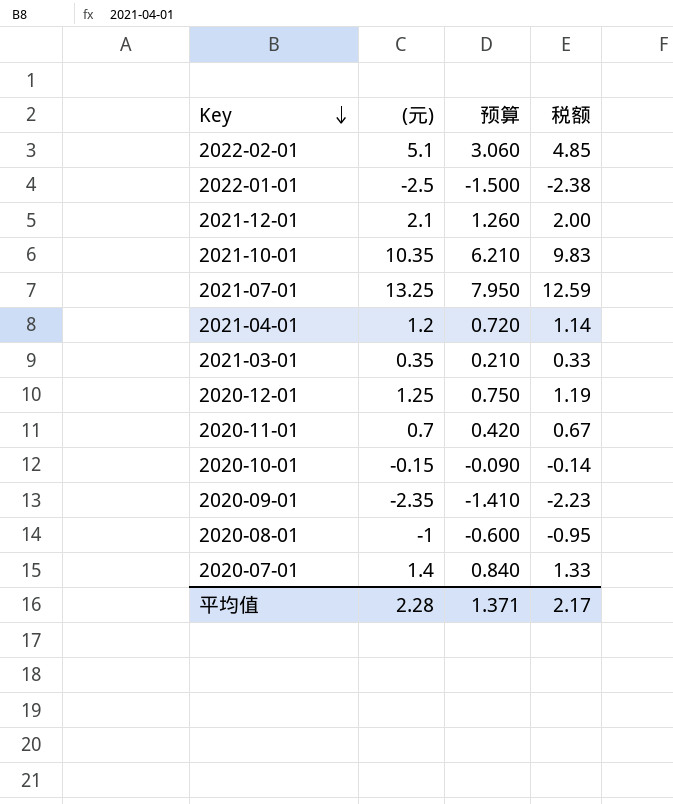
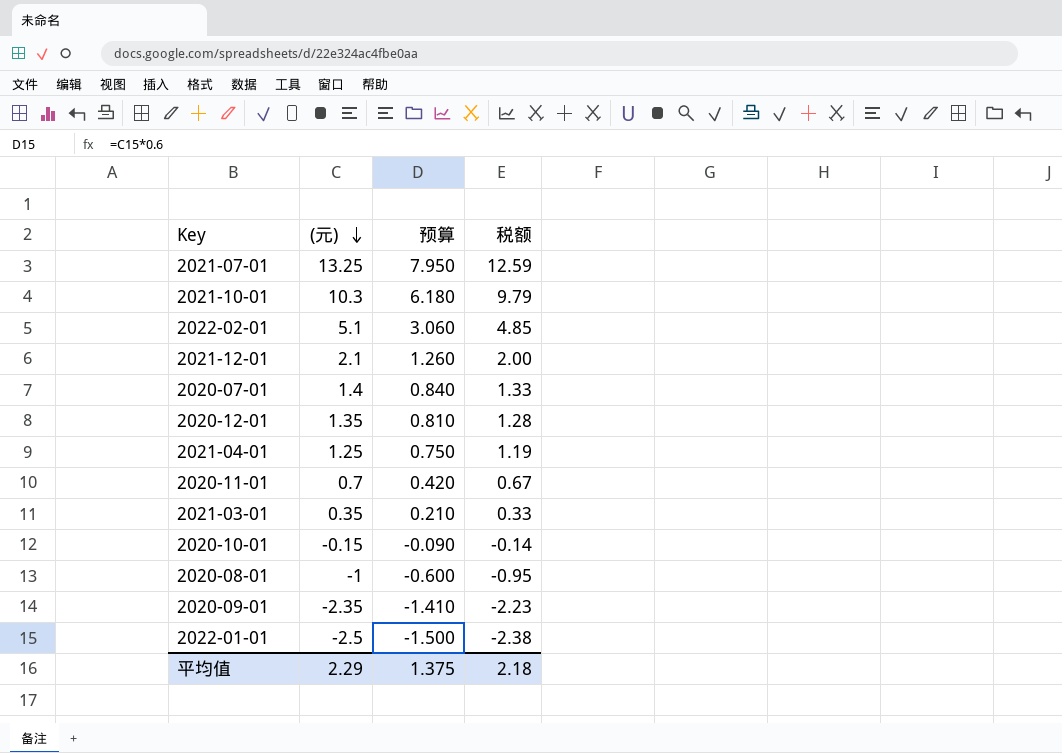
row order: Key descending -> (元) descending
2021-10-01 | (元): 10.35 -> 10.3
2021-10-01 | 预算: 6.210 -> 6.180
2021-10-01 | 税额: 9.83 -> 9.79
2020-12-01 | (元): 1.25 -> 1.35
2020-12-01 | 预算: 0.750 -> 0.810
2020-12-01 | 税额: 1.19 -> 1.28
2021-04-01 | (元): 1.2 -> 1.25
2021-04-01 | 预算: 0.720 -> 0.750
2021-04-01 | 税额: 1.14 -> 1.19
平均值 | (元): 2.28 -> 2.29
平均值 | 预算: 1.371 -> 1.375
平均值 | 税额: 2.17 -> 2.18

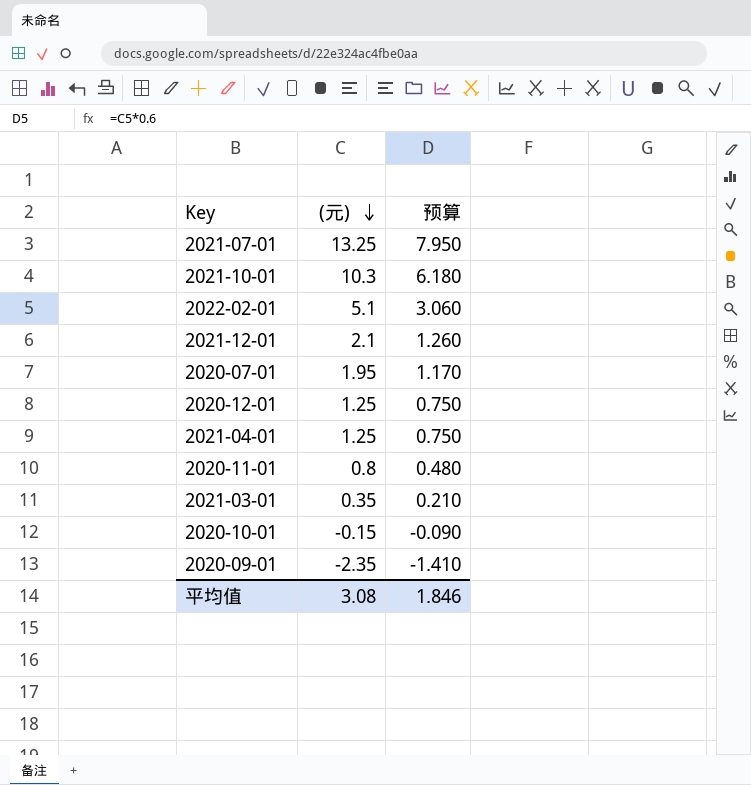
column 税额 | formula: [(元)] * 0.95 -> none
row 2020-08-01: -1 | -0.600 | -0.95 -> none
row 2022-01-01: -2.5 | -1.500 | -2.38 -> none
2020-07-01 | (元): 1.4 -> 1.95
2020-07-01 | 预算: 0.840 -> 1.170
2020-12-01 | (元): 1.35 -> 1.25
2020-12-01 | 预算: 0.810 -> 0.750
2020-11-01 | (元): 0.7 -> 0.8
2020-11-01 | 预算: 0.420 -> 0.480
平均值 | (元): 2.29 -> 3.08
平均值 | 预算: 1.375 -> 1.846

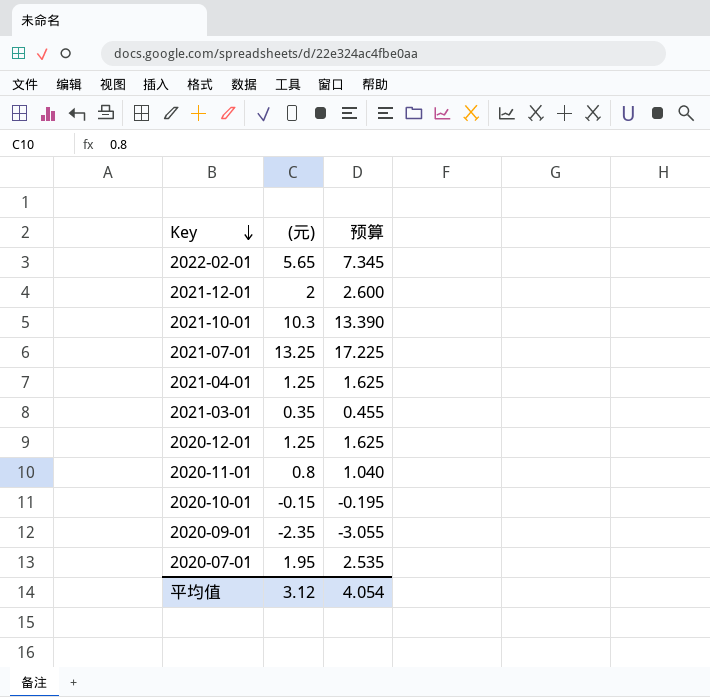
row order: (元) descending -> Key descending
column 预算 | formula: [(元)] * 0.6 -> [(元)] * 1.3
2022-02-01 | (元): 5.1 -> 5.65
2021-12-01 | (元): 2.1 -> 2
平均值 | (元): 3.08 -> 3.12
平均值 | 预算: 1.846 -> 4.054

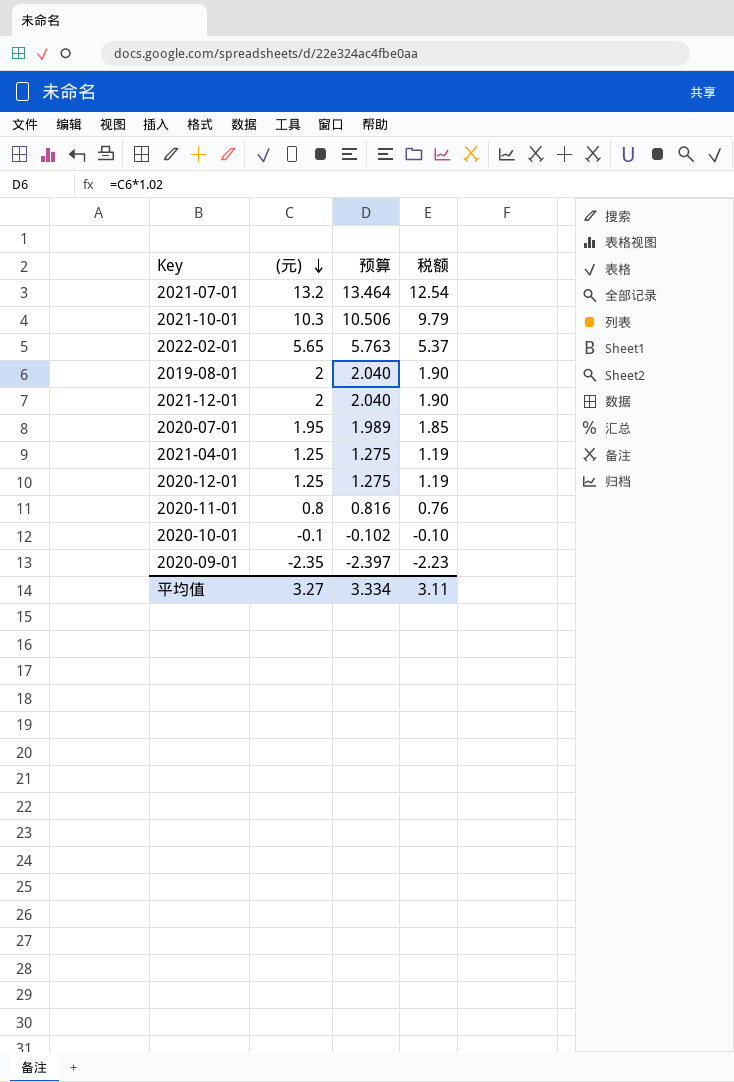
row order: Key descending -> (元) descending
column 预算 | formula: [(元)] * 1.3 -> [(元)] * 1.02
column 税额 | formula: none -> [(元)] * 0.95
row 2021-03-01: 0.35 | 0.455 -> none
2021-07-01 | (元): 13.25 -> 13.2
row 2019-08-01: none -> 2 | 2.040 | 1.90
2020-10-01 | (元): -0.15 -> -0.1
平均值 | (元): 3.12 -> 3.27
平均值 | 预算: 4.054 -> 3.334

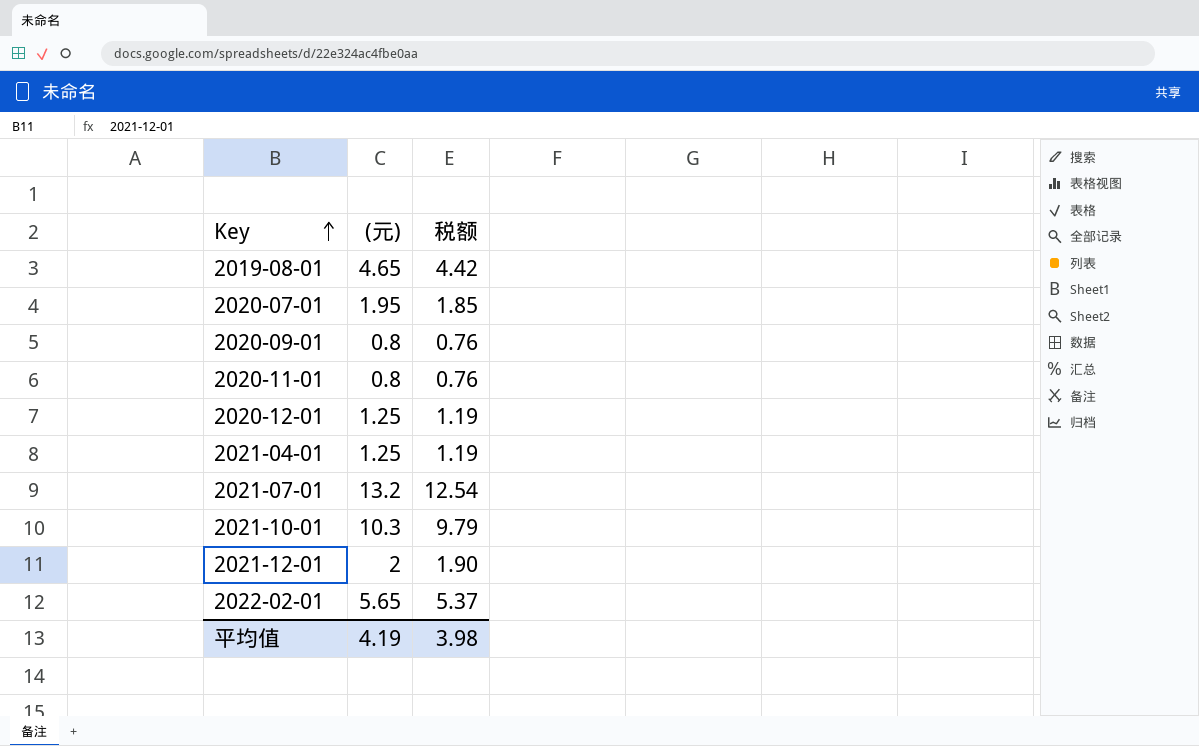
row order: (元) descending -> Key ascending
column 预算 | formula: [(元)] * 1.02 -> none
row 2020-10-01: -0.1 | -0.102 | -0.10 -> none
2019-08-01 | (元): 2 -> 4.65
2019-08-01 | 税额: 1.90 -> 4.42
2020-09-01 | (元): -2.35 -> 0.8
2020-09-01 | 税额: -2.23 -> 0.76
平均值 | (元): 3.27 -> 4.19
平均值 | 税额: 3.11 -> 3.98

